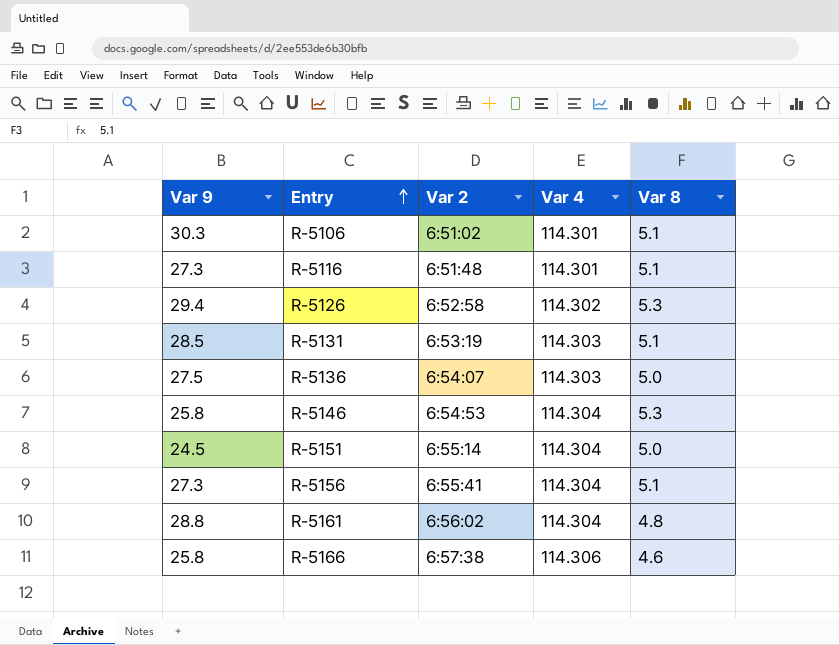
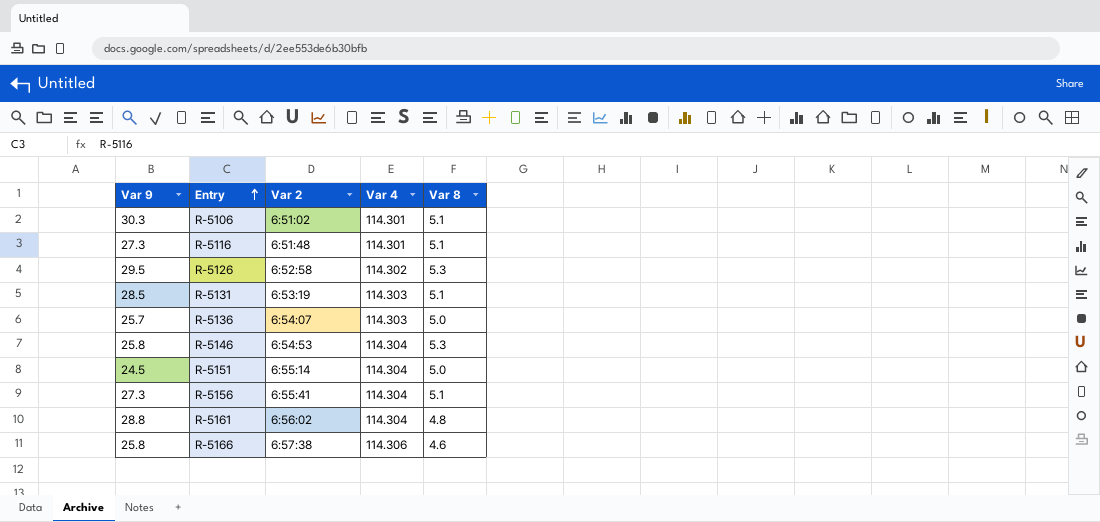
R-5126 | Var 9: 29.4 -> 29.5
R-5136 | Var 9: 27.5 -> 25.7

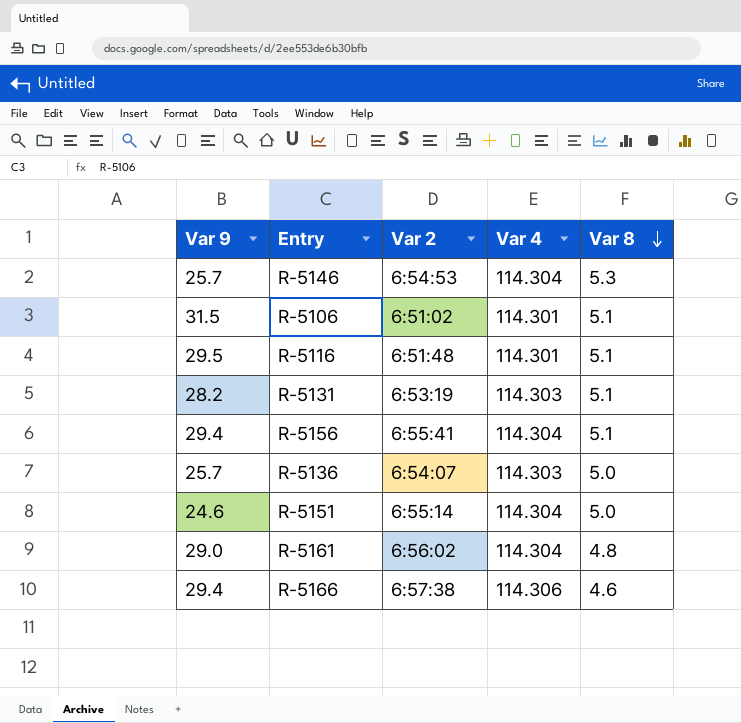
row order: Entry ascending -> Var 8 descending
row R-5126: 29.5 | 6:52:58 | 114.302 | 5.3 -> none
R-5146 | Var 9: 25.8 -> 25.7
R-5106 | Var 9: 30.3 -> 31.5
R-5116 | Var 9: 27.3 -> 29.5
R-5131 | Var 9: 28.5 -> 28.2
R-5156 | Var 9: 27.3 -> 29.4
R-5151 | Var 9: 24.5 -> 24.6
R-5161 | Var 9: 28.8 -> 29.0
R-5166 | Var 9: 25.8 -> 29.4

